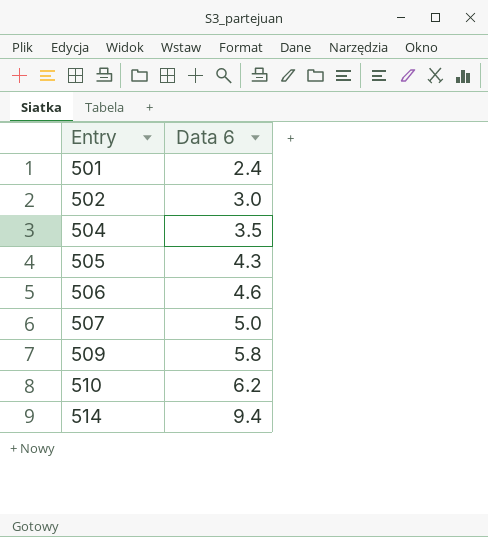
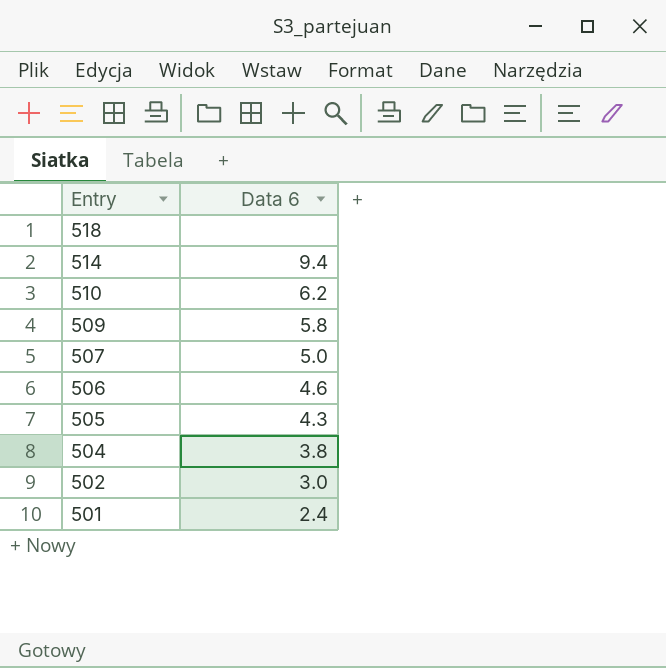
row order: Entry ascending -> Entry descending
row 518: none -> none
504 | Data 6: 3.5 -> 3.8

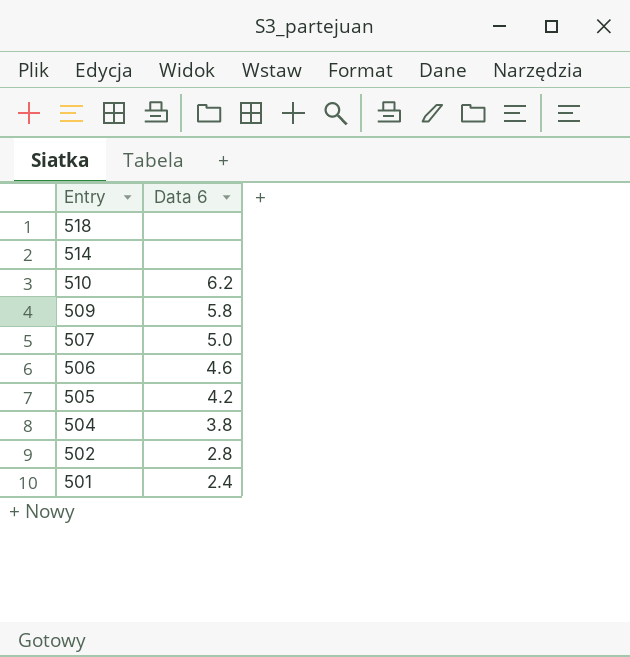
514 | Data 6: 9.4 -> none
505 | Data 6: 4.3 -> 4.2
502 | Data 6: 3.0 -> 2.8

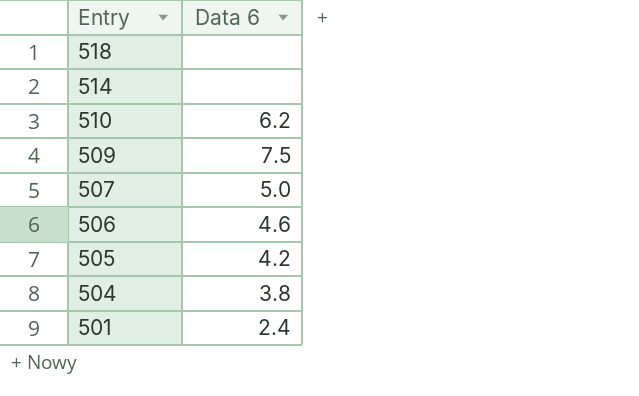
row 502: 2.8 -> none
509 | Data 6: 5.8 -> 7.5

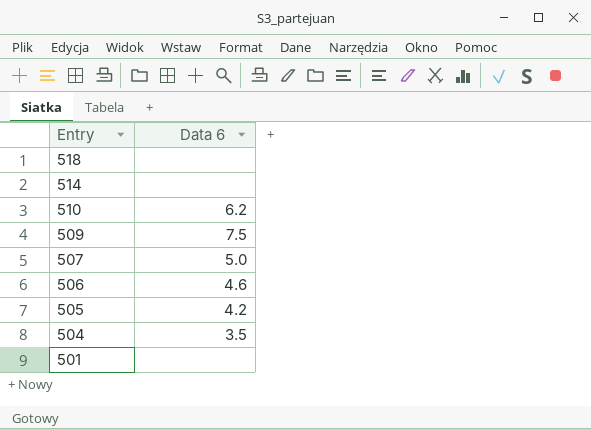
504 | Data 6: 3.8 -> 3.5
501 | Data 6: 2.4 -> none

